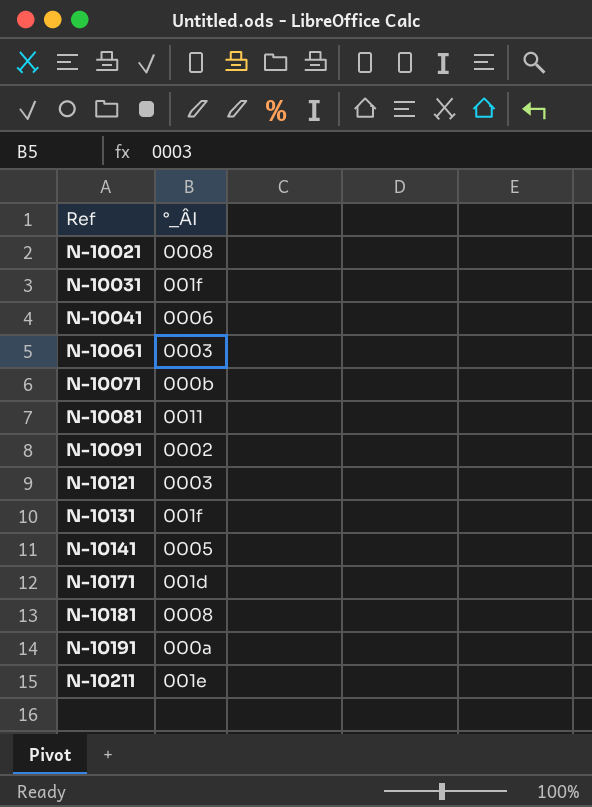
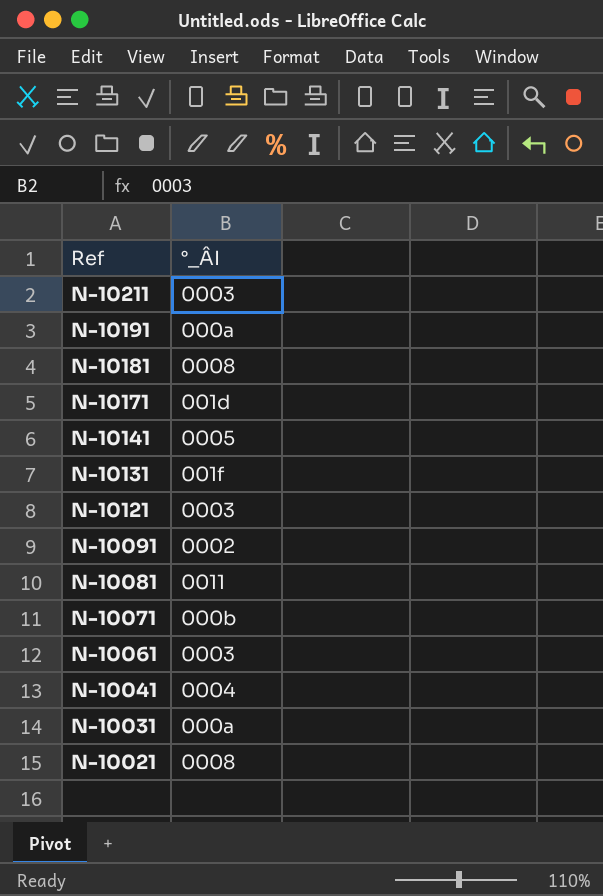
row order: Ref ascending -> Ref descending
N-10211 | °_ÂI: 001e -> 0003
N-10041 | °_ÂI: 0006 -> 0004
N-10031 | °_ÂI: 001f -> 000a

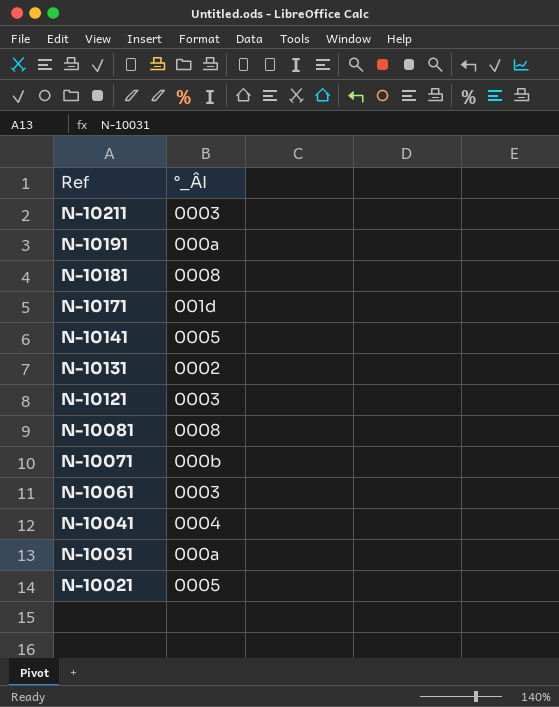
row N-10091: 0002 -> none
N-10131 | °_ÂI: 001f -> 0002
N-10081 | °_ÂI: 0011 -> 0008
N-10021 | °_ÂI: 0008 -> 0005

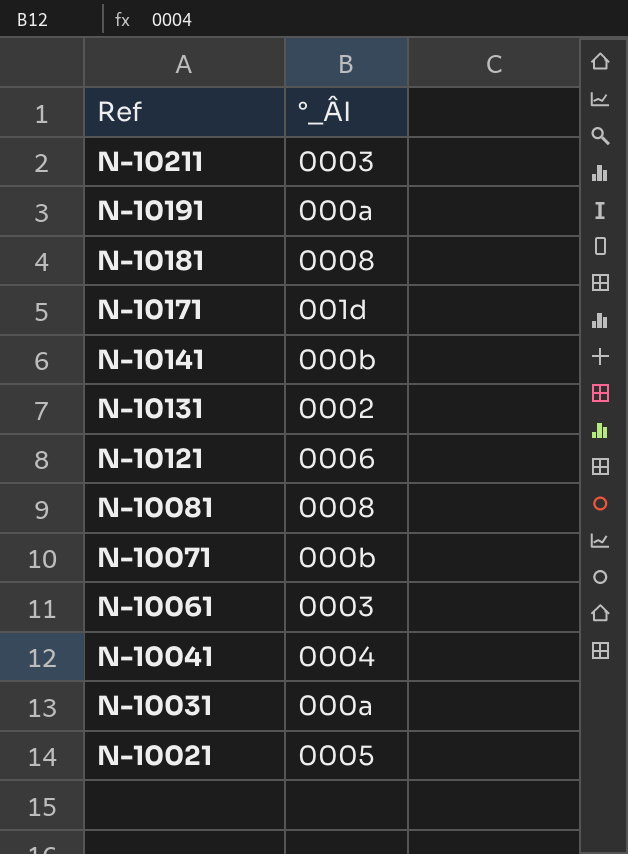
N-10141 | °_ÂI: 0005 -> 000b
N-10121 | °_ÂI: 0003 -> 0006

